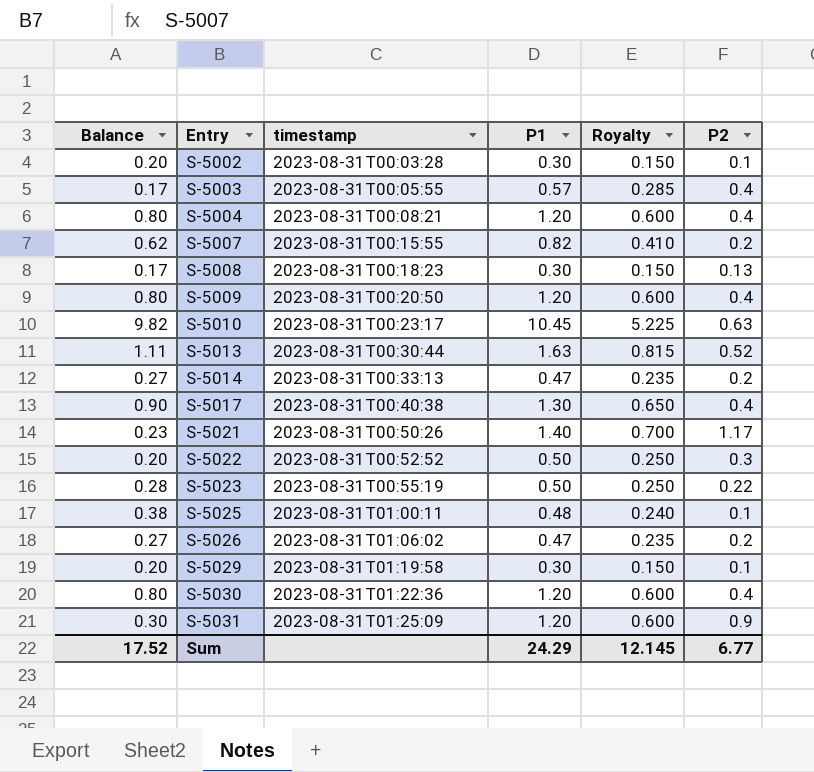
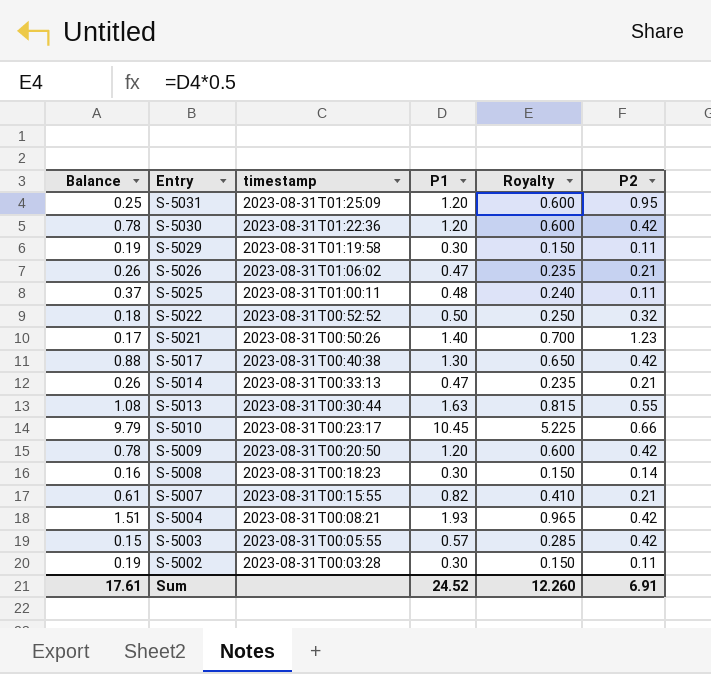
row order: Entry ascending -> Entry descending
row S-5023: 0.28 | 2023-08-31T00:55:19 | 0.50 | 0.250 | 0.22 -> none
S-5031 | Balance: 0.30 -> 0.25
S-5031 | P2: 0.9 -> 0.95
S-5030 | Balance: 0.80 -> 0.78
S-5030 | P2: 0.4 -> 0.42
S-5029 | Balance: 0.20 -> 0.19
S-5029 | P2: 0.1 -> 0.11
S-5026 | Balance: 0.27 -> 0.26
S-5026 | P2: 0.2 -> 0.21
S-5025 | Balance: 0.38 -> 0.37
S-5025 | P2: 0.1 -> 0.11
S-5022 | Balance: 0.20 -> 0.18
S-5022 | P2: 0.3 -> 0.32
S-5021 | Balance: 0.23 -> 0.17
S-5021 | P2: 1.17 -> 1.23
S-5017 | Balance: 0.90 -> 0.88
S-5017 | P2: 0.4 -> 0.42
S-5014 | Balance: 0.27 -> 0.26
S-5014 | P2: 0.2 -> 0.21
S-5013 | Balance: 1.11 -> 1.08
S-5013 | P2: 0.52 -> 0.55
S-5010 | Balance: 9.82 -> 9.79
S-5010 | P2: 0.63 -> 0.66
S-5009 | Balance: 0.80 -> 0.78
S-5009 | P2: 0.4 -> 0.42
S-5008 | Balance: 0.17 -> 0.16
S-5008 | P2: 0.13 -> 0.14
S-5007 | Balance: 0.62 -> 0.61
S-5007 | P2: 0.2 -> 0.21
S-5004 | Balance: 0.80 -> 1.51
S-5004 | P1: 1.20 -> 1.93
S-5004 | Royalty: 0.600 -> 0.965
S-5004 | P2: 0.4 -> 0.42
S-5003 | Balance: 0.17 -> 0.15
S-5003 | P2: 0.4 -> 0.42
S-5002 | Balance: 0.20 -> 0.19
S-5002 | P2: 0.1 -> 0.11
Sum | Balance: 17.52 -> 17.61
Sum | P1: 24.29 -> 24.52
Sum | Royalty: 12.145 -> 12.260
Sum | P2: 6.77 -> 6.91

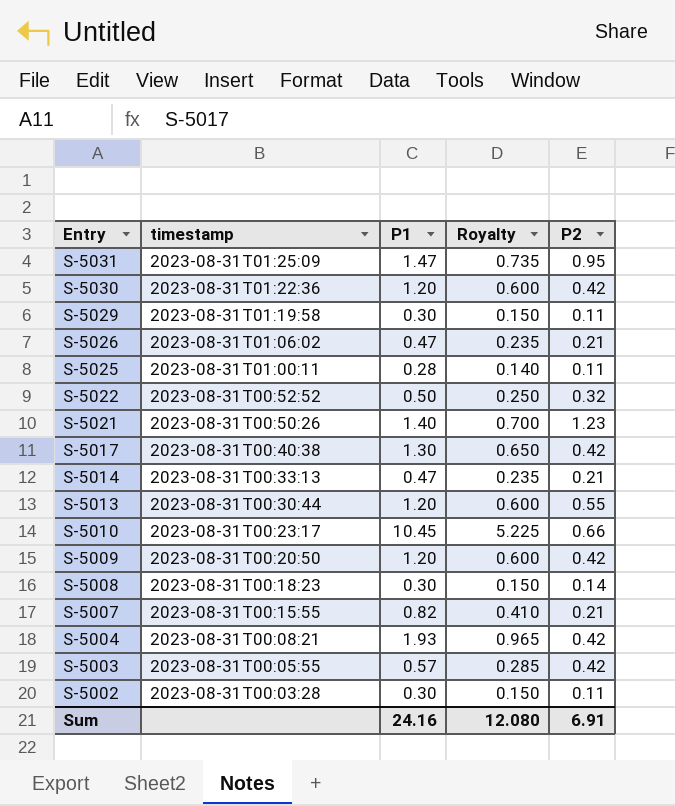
column Balance | formula: [P1] - [P2] -> none
S-5031 | P1: 1.20 -> 1.47
S-5031 | Royalty: 0.600 -> 0.735
S-5025 | P1: 0.48 -> 0.28
S-5025 | Royalty: 0.240 -> 0.140
S-5013 | P1: 1.63 -> 1.20
S-5013 | Royalty: 0.815 -> 0.600
Sum | P1: 24.52 -> 24.16
Sum | Royalty: 12.260 -> 12.080

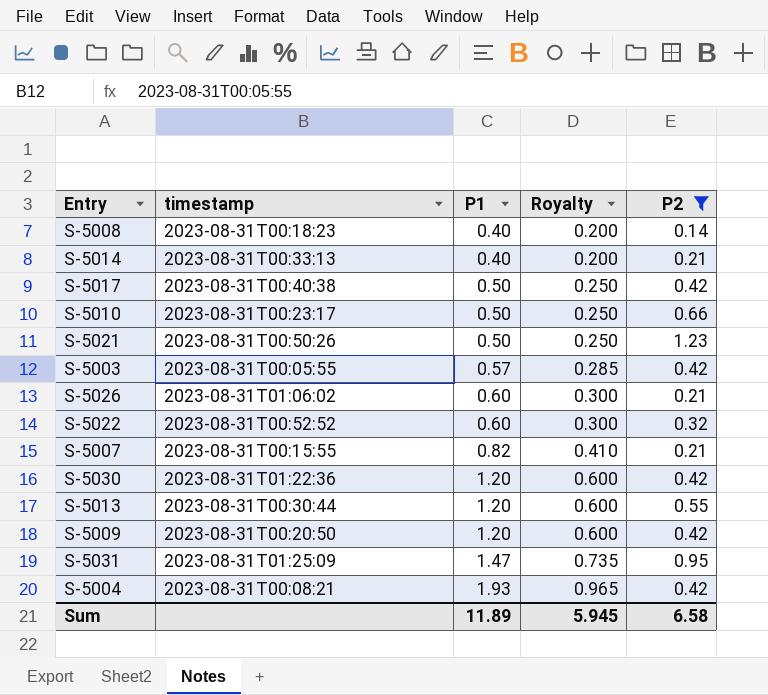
filter: none -> P2 != 0.11
row order: Entry descending -> P1 ascending
S-5008 | P1: 0.30 -> 0.40
S-5008 | Royalty: 0.150 -> 0.200
S-5014 | P1: 0.47 -> 0.40
S-5014 | Royalty: 0.235 -> 0.200
S-5017 | P1: 1.30 -> 0.50
S-5017 | Royalty: 0.650 -> 0.250
S-5010 | P1: 10.45 -> 0.50
S-5010 | Royalty: 5.225 -> 0.250
S-5021 | P1: 1.40 -> 0.50
S-5021 | Royalty: 0.700 -> 0.250
S-5026 | P1: 0.47 -> 0.60
S-5026 | Royalty: 0.235 -> 0.300
S-5022 | P1: 0.50 -> 0.60
S-5022 | Royalty: 0.250 -> 0.300
Sum | P1: 24.16 -> 11.89
Sum | Royalty: 12.080 -> 5.945
Sum | P2: 6.91 -> 6.58

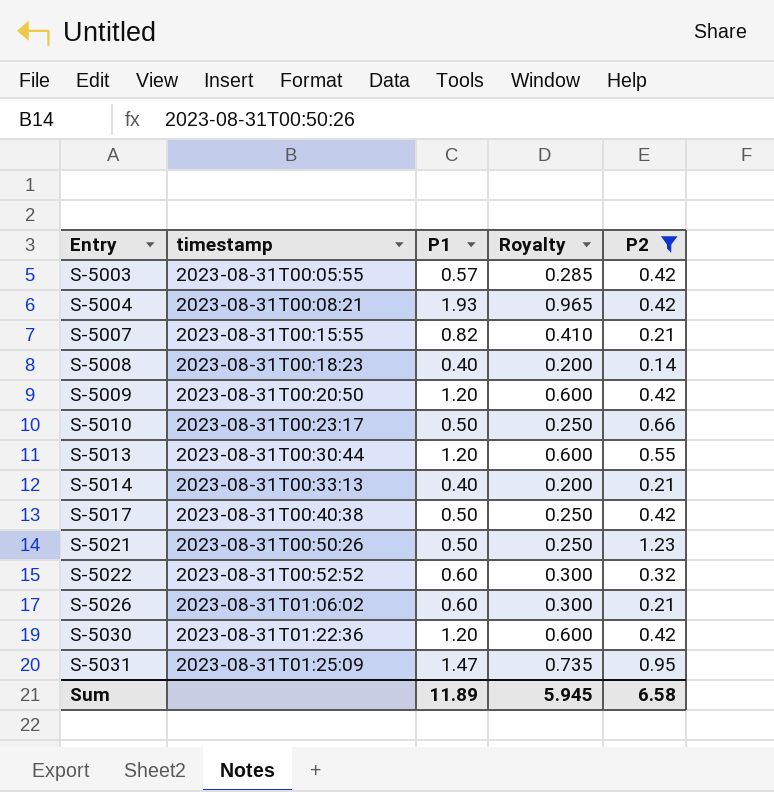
row order: P1 ascending -> Entry ascending

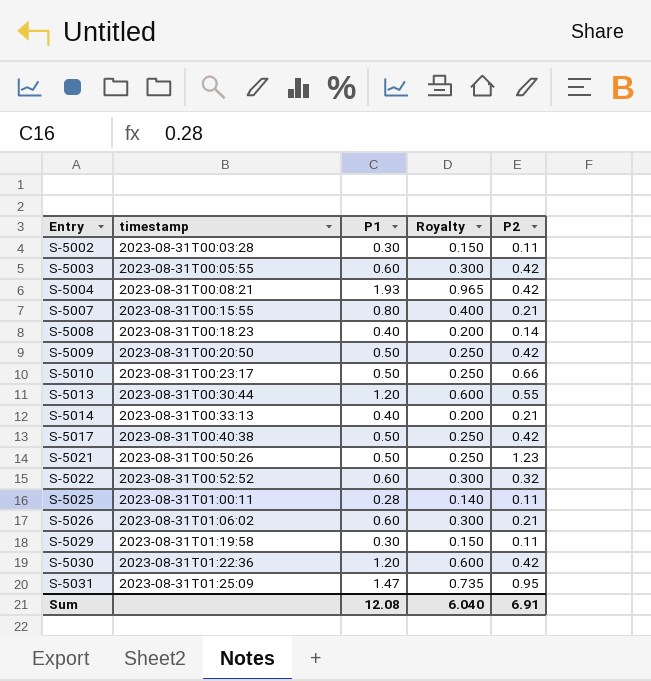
filter: P2 != 0.11 -> none
S-5003 | P1: 0.57 -> 0.60
S-5003 | Royalty: 0.285 -> 0.300
S-5007 | P1: 0.82 -> 0.80
S-5007 | Royalty: 0.410 -> 0.400
S-5009 | P1: 1.20 -> 0.50
S-5009 | Royalty: 0.600 -> 0.250
Sum | P1: 11.89 -> 12.08
Sum | Royalty: 5.945 -> 6.040
Sum | P2: 6.58 -> 6.91

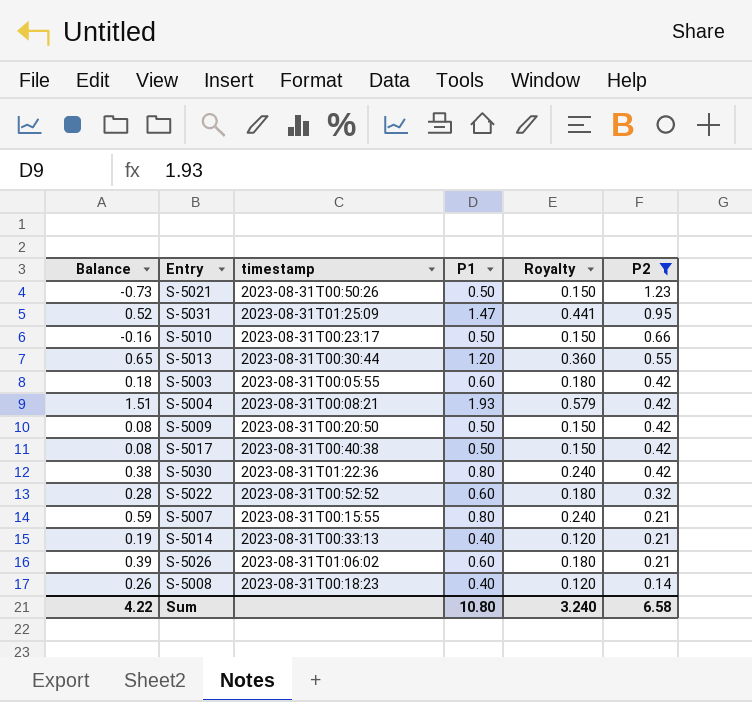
filter: none -> P2 != 0.11
row order: Entry ascending -> P2 descending
column Balance | formula: none -> [P1] - [P2]
column Royalty | formula: [P1] * 0.5 -> [P1] * 0.3
S-5030 | P1: 1.20 -> 0.80
Sum | P1: 12.08 -> 10.80
Sum | Royalty: 6.040 -> 3.240
Sum | P2: 6.91 -> 6.58

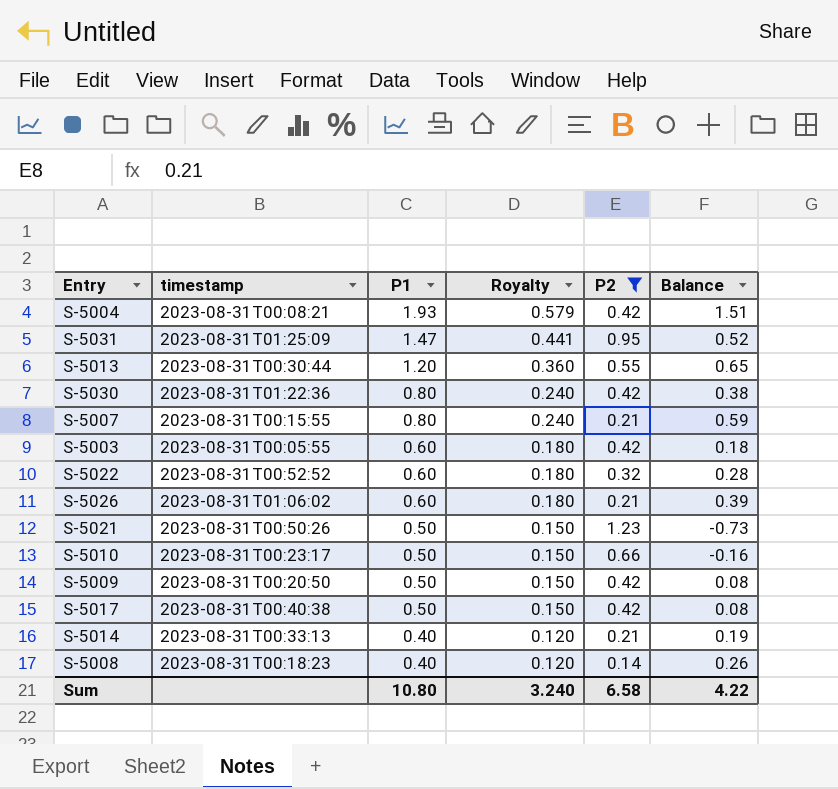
row order: P2 descending -> P1 descending
column Balance | position: 1 -> 6

